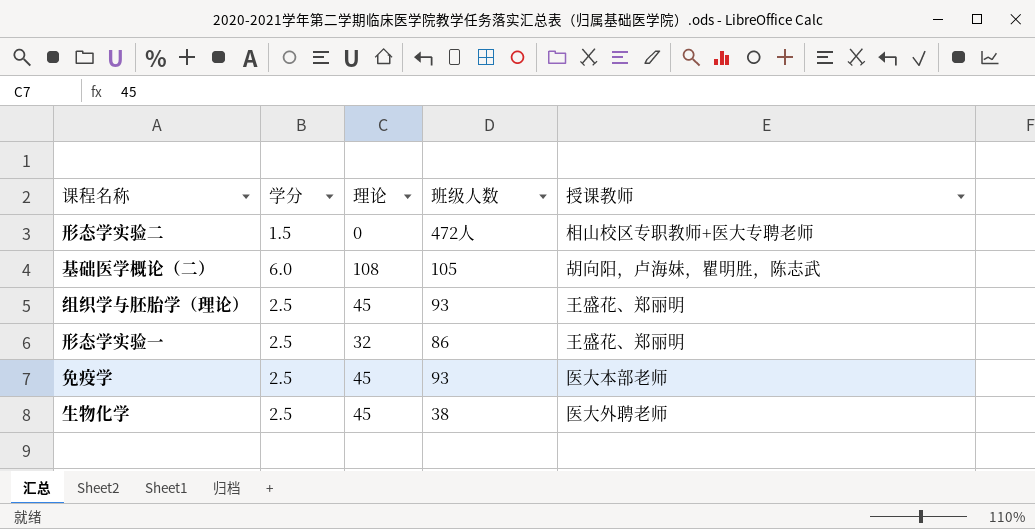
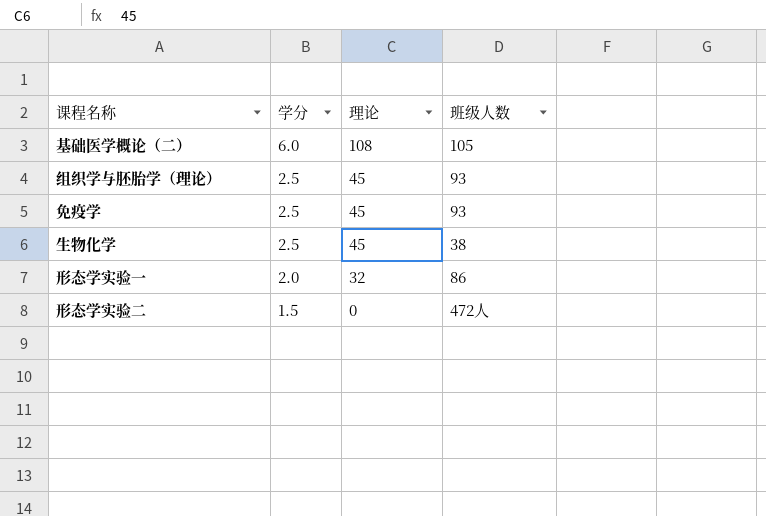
row order: none -> 学分 descending
column 授课教师 | position: 5 -> none
形态学实验一 | 学分: 2.5 -> 2.0

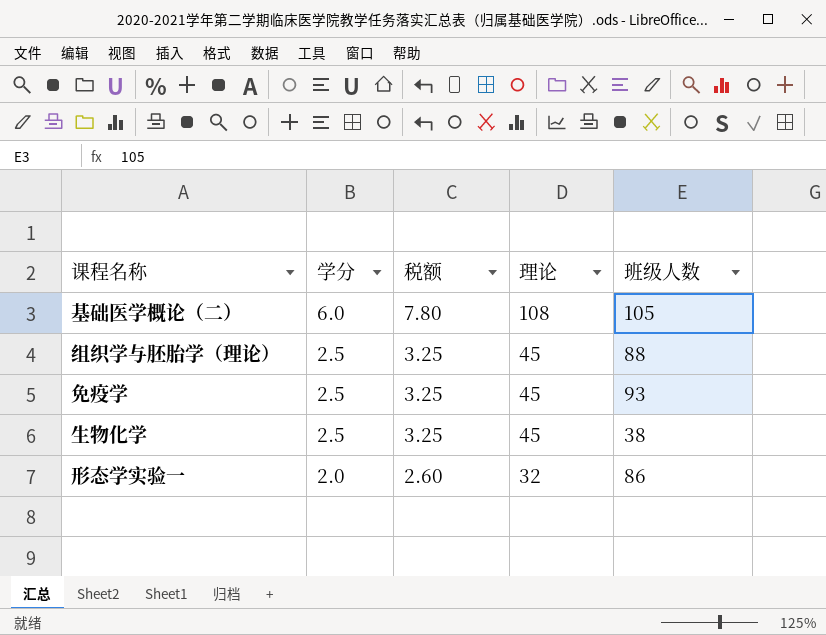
column 税额 | formula: none -> [学分] * 1.3
row 形态学实验二: 1.5 | 0 | 472人 -> none
组织学与胚胎学（理论） | 班级人数: 93 -> 88

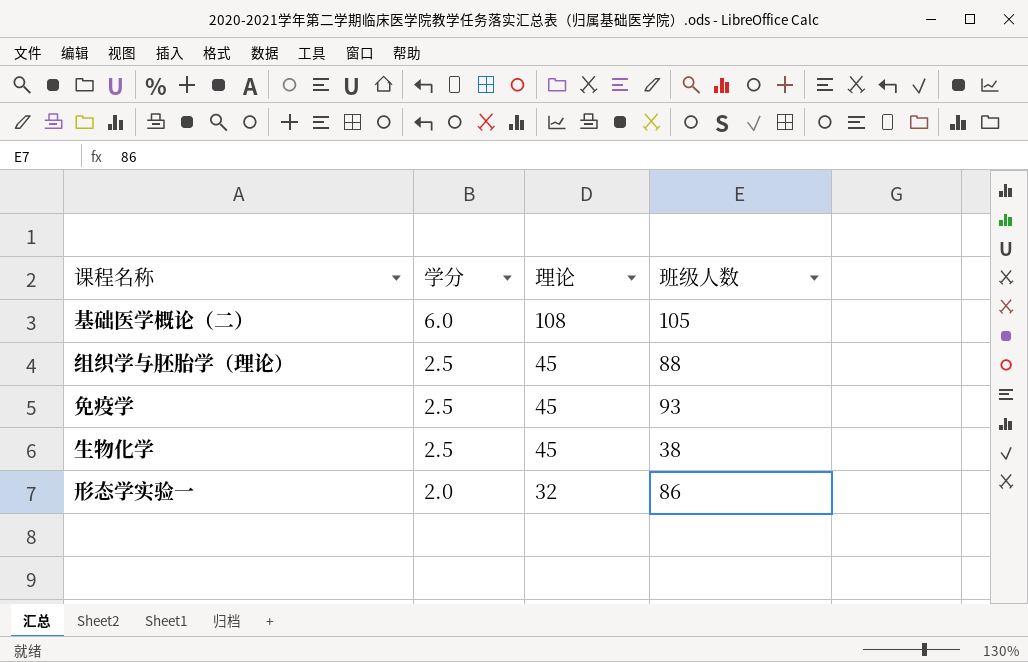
column 税额 | formula: [学分] * 1.3 -> none

